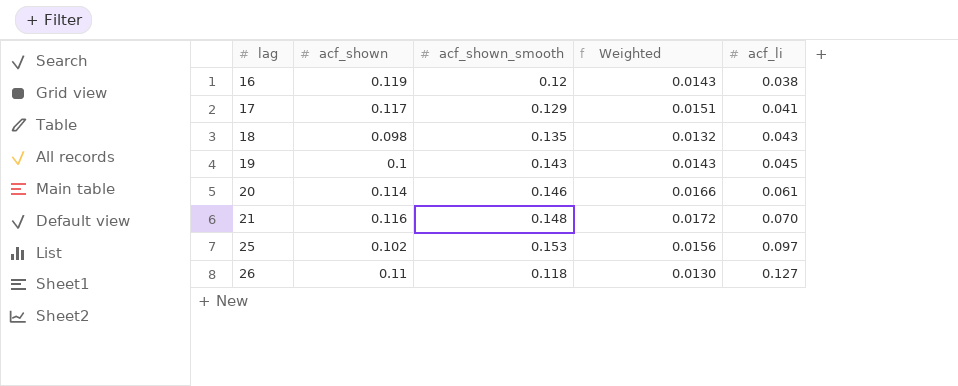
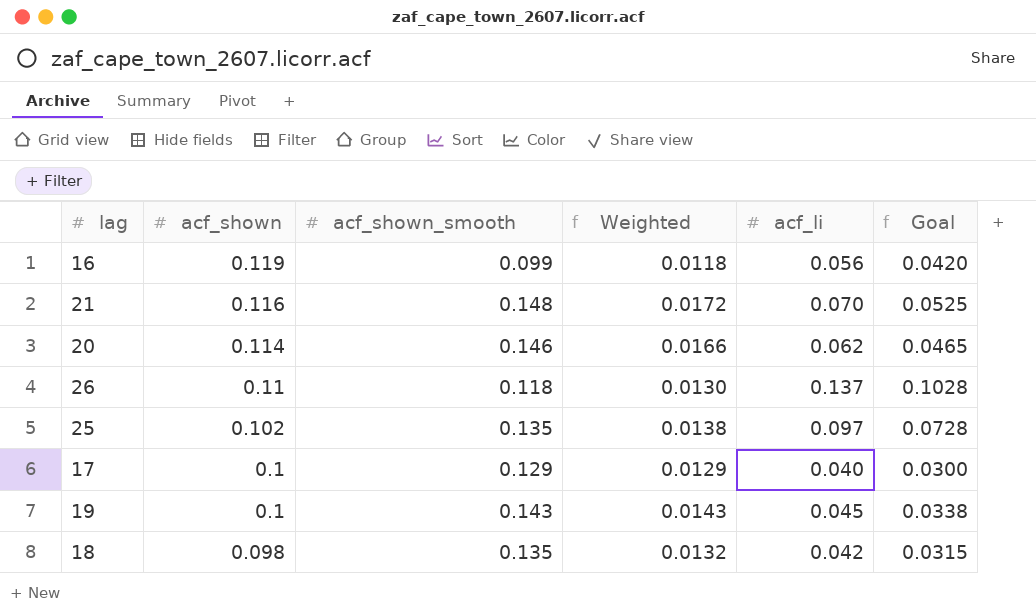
row order: lag ascending -> acf_shown descending
column Goal | formula: none -> [acf_li] * 0.75
16 | acf_shown_smooth: 0.12 -> 0.099
16 | Weighted: 0.0143 -> 0.0118
16 | acf_li: 0.038 -> 0.056
20 | acf_li: 0.061 -> 0.062
26 | acf_li: 0.127 -> 0.137
25 | acf_shown_smooth: 0.153 -> 0.135
25 | Weighted: 0.0156 -> 0.0138
17 | acf_shown: 0.117 -> 0.1
17 | Weighted: 0.0151 -> 0.0129
17 | acf_li: 0.041 -> 0.040
18 | acf_li: 0.043 -> 0.042

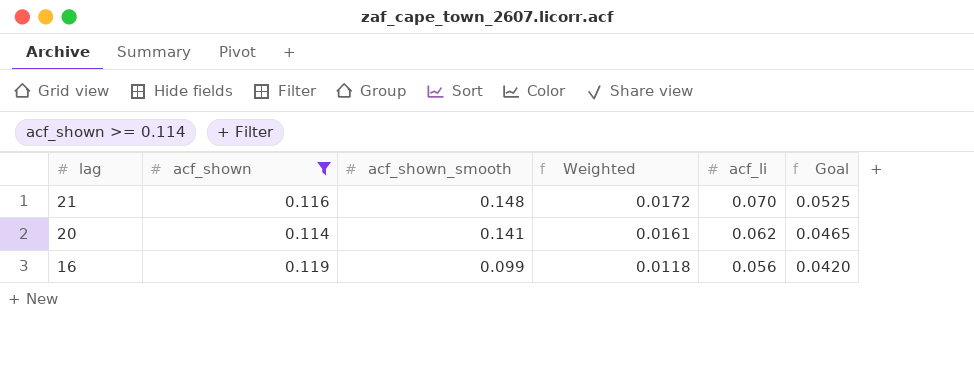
filter: none -> acf_shown >= 0.114
row order: acf_shown descending -> lag descending
20 | acf_shown_smooth: 0.146 -> 0.141
20 | Weighted: 0.0166 -> 0.0161

